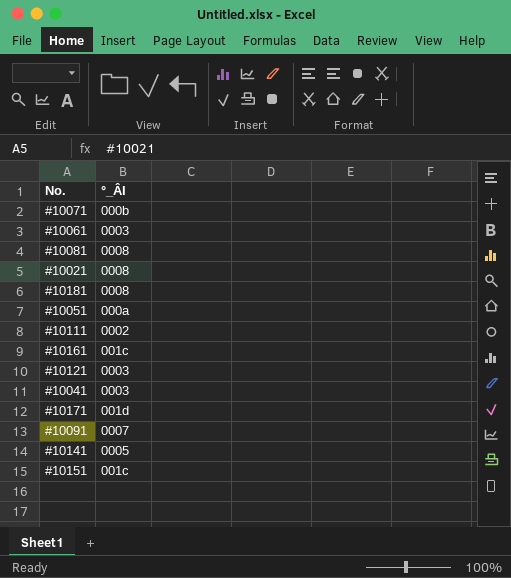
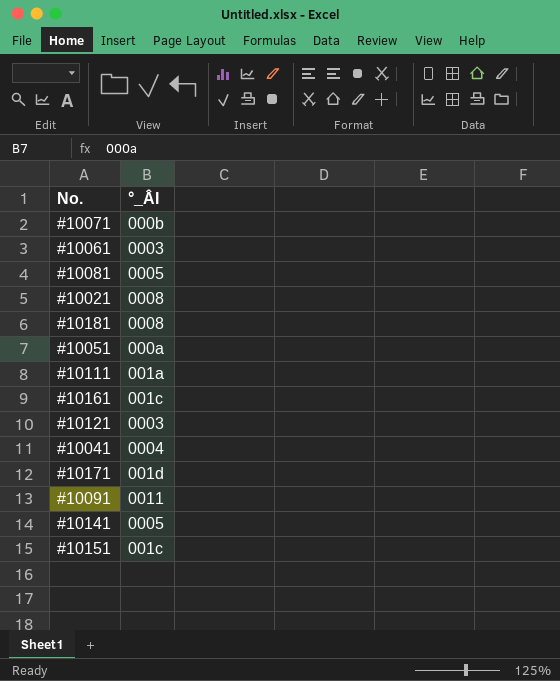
#10081 | °_ÂI: 0008 -> 0005
#10111 | °_ÂI: 0002 -> 001a
#10041 | °_ÂI: 0003 -> 0004
#10091 | °_ÂI: 0007 -> 0011

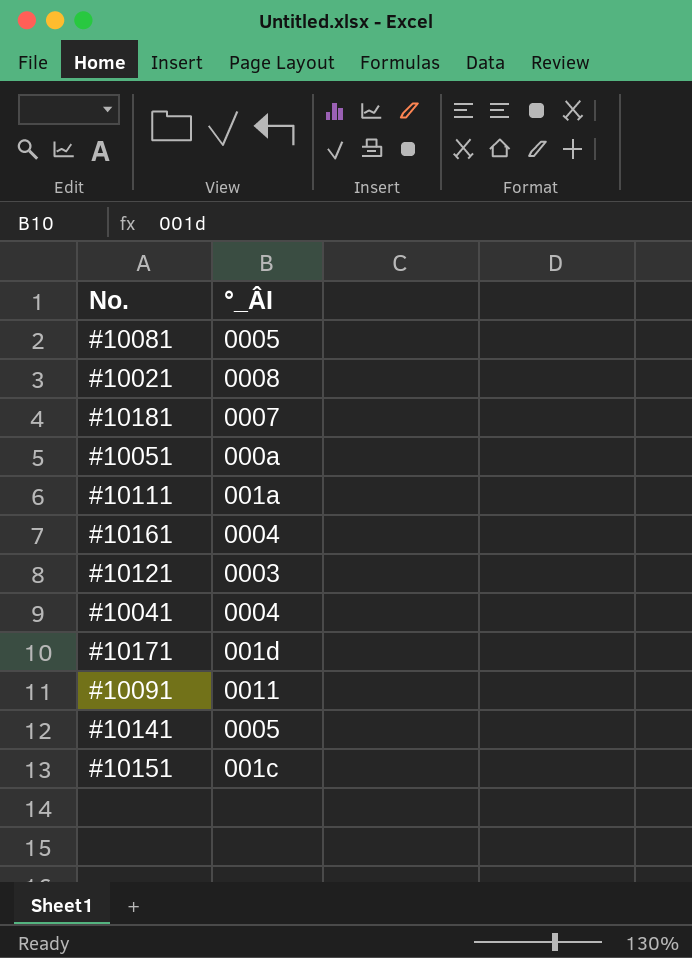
row #10071: 000b -> none
row #10061: 0003 -> none
#10181 | °_ÂI: 0008 -> 0007
#10161 | °_ÂI: 001c -> 0004

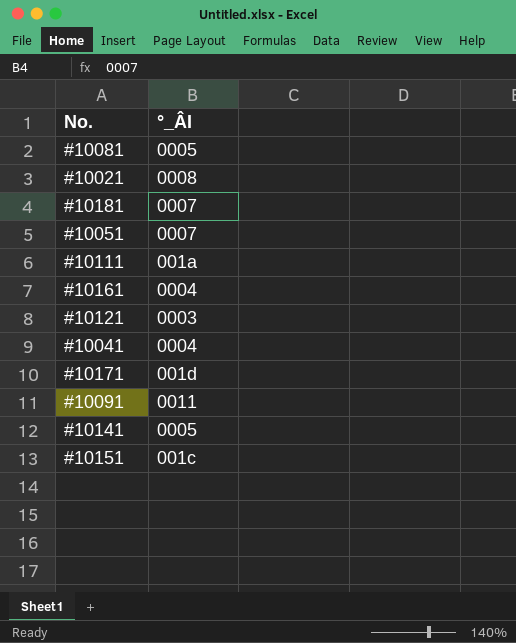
#10051 | °_ÂI: 000a -> 0007

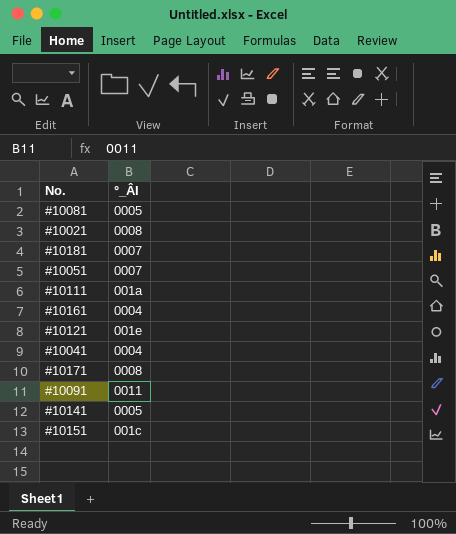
#10121 | °_ÂI: 0003 -> 001e
#10171 | °_ÂI: 001d -> 0008

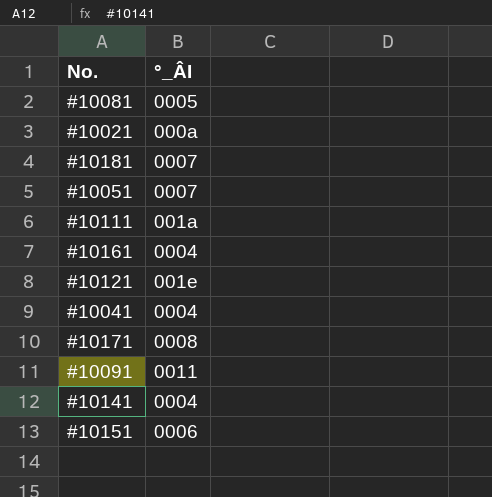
#10021 | °_ÂI: 0008 -> 000a
#10141 | °_ÂI: 0005 -> 0004
#10151 | °_ÂI: 001c -> 0006

